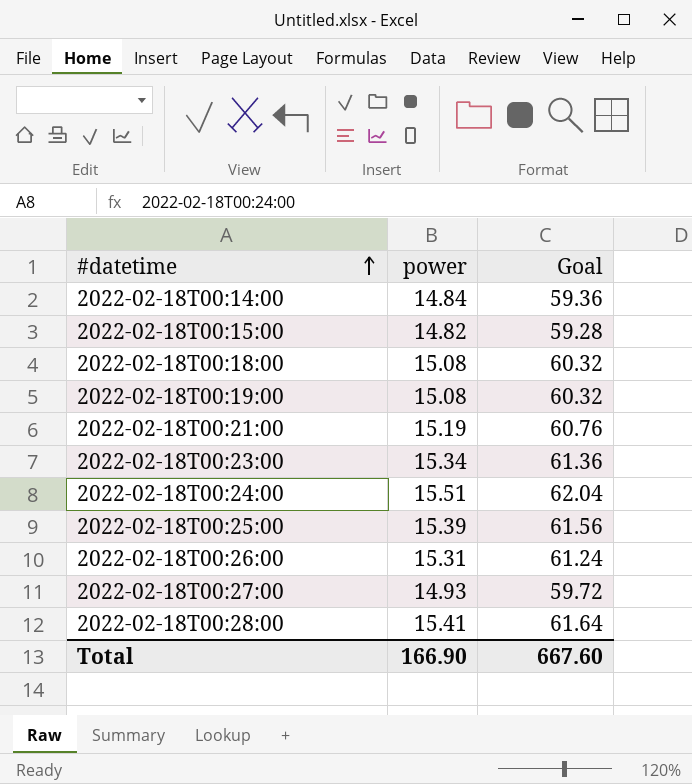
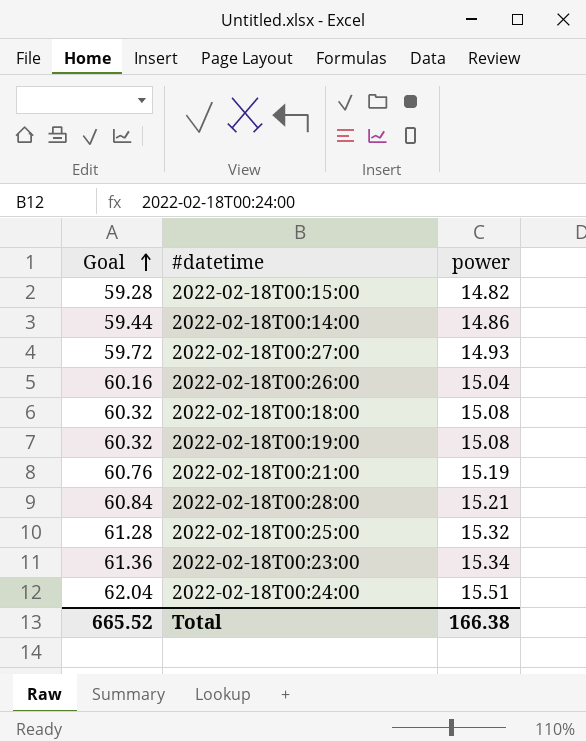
row order: #datetime ascending -> Goal ascending
column Goal | position: 3 -> 1
2022-02-18T00:14:00 | Goal: 59.36 -> 59.44
2022-02-18T00:14:00 | power: 14.84 -> 14.86
2022-02-18T00:26:00 | Goal: 61.24 -> 60.16
2022-02-18T00:26:00 | power: 15.31 -> 15.04
2022-02-18T00:28:00 | Goal: 61.64 -> 60.84
2022-02-18T00:28:00 | power: 15.41 -> 15.21
2022-02-18T00:25:00 | Goal: 61.56 -> 61.28
2022-02-18T00:25:00 | power: 15.39 -> 15.32
Total | Goal: 667.60 -> 665.52
Total | power: 166.90 -> 166.38

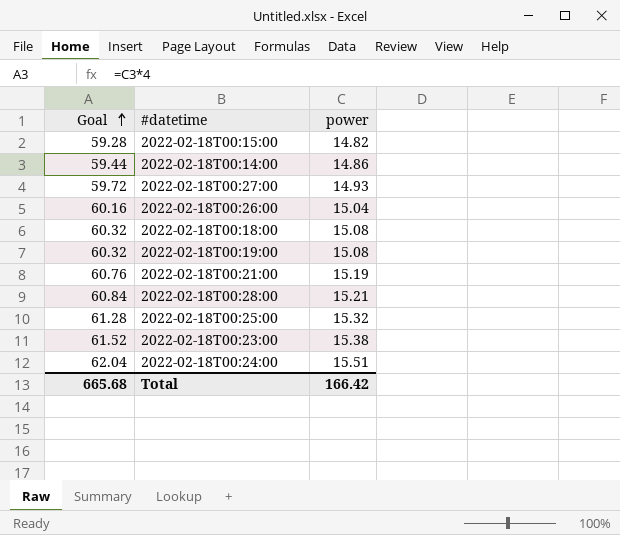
2022-02-18T00:23:00 | Goal: 61.36 -> 61.52
2022-02-18T00:23:00 | power: 15.34 -> 15.38
Total | Goal: 665.52 -> 665.68
Total | power: 166.38 -> 166.42

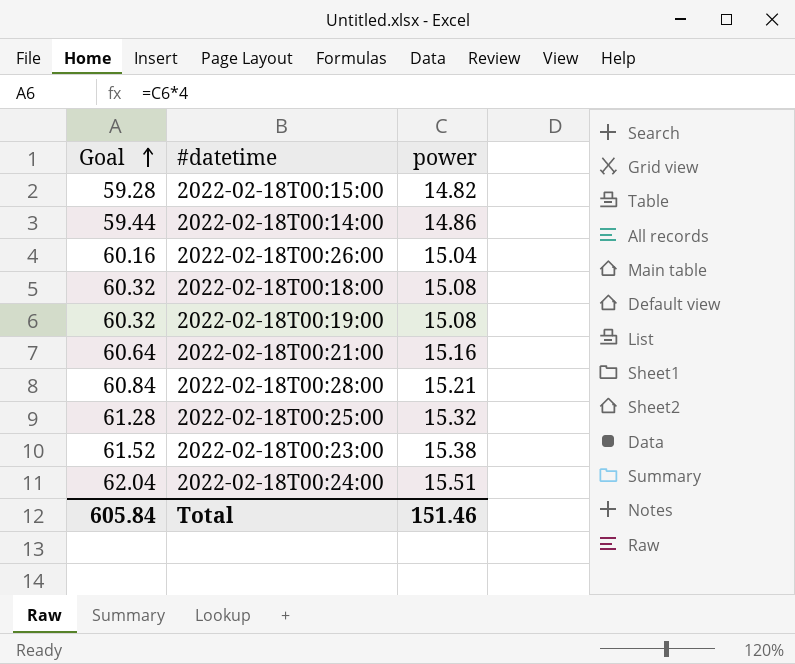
row 2022-02-18T00:27:00: 59.72 | 14.93 -> none
2022-02-18T00:21:00 | Goal: 60.76 -> 60.64
2022-02-18T00:21:00 | power: 15.19 -> 15.16
Total | Goal: 665.68 -> 605.84
Total | power: 166.42 -> 151.46

